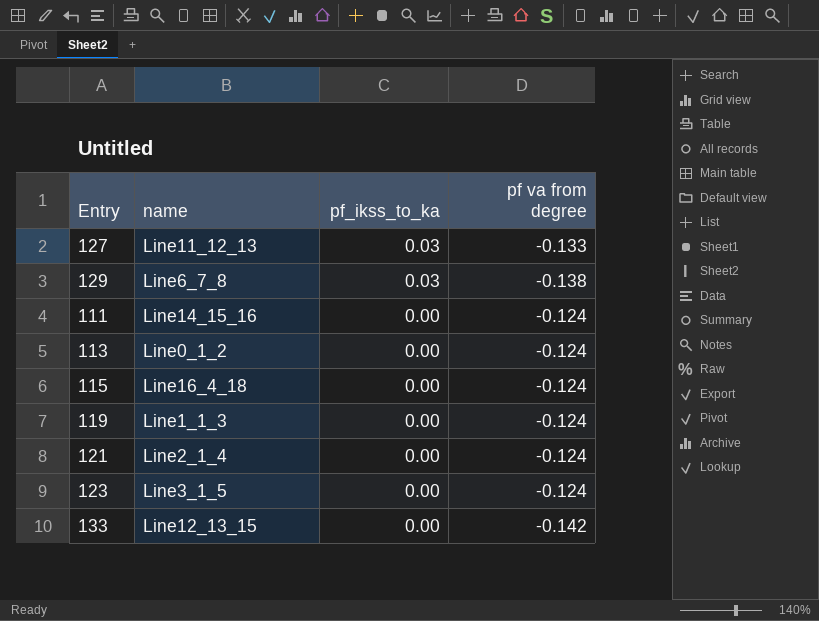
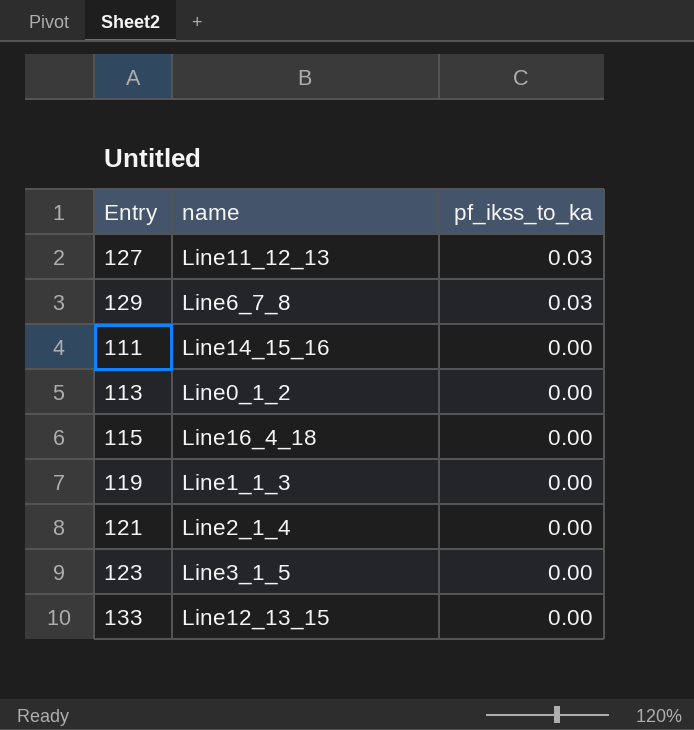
column pf va from degree | position: 4 -> none

